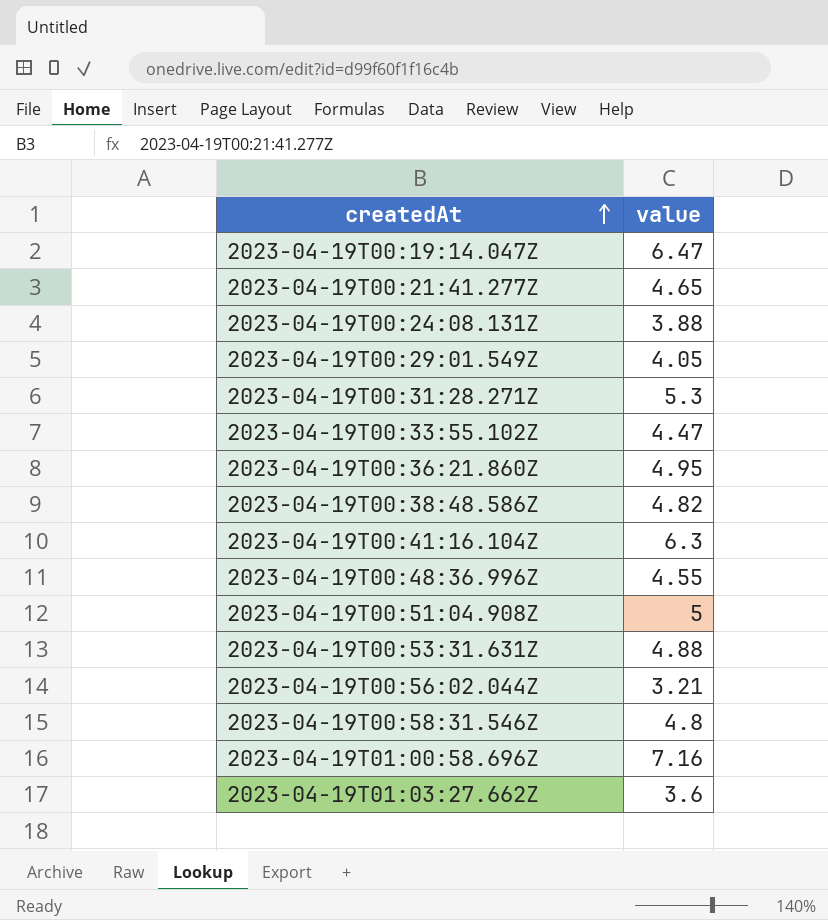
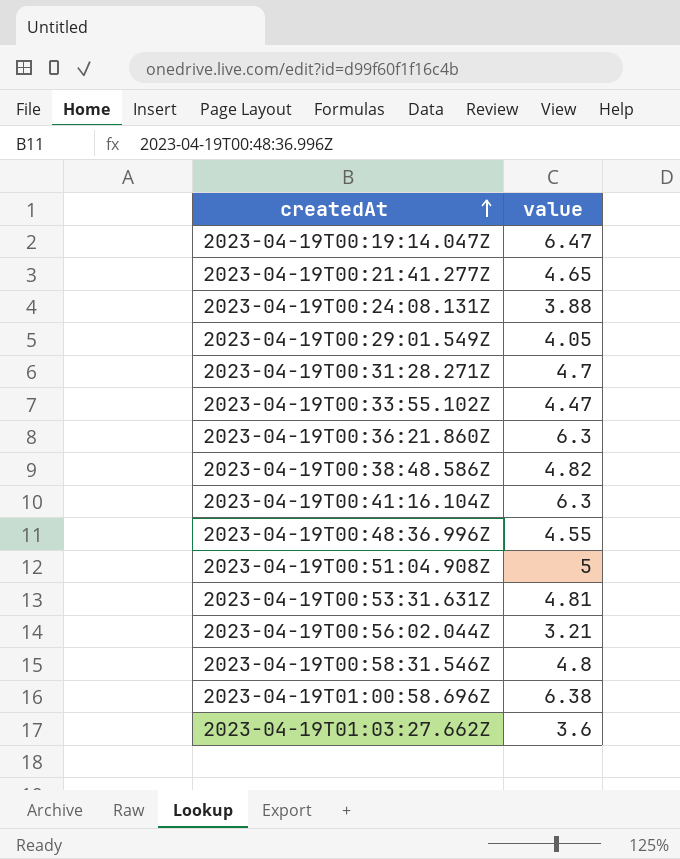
2023-04-19T00:31:28.271Z | value: 5.3 -> 4.7
2023-04-19T00:36:21.860Z | value: 4.95 -> 6.3
2023-04-19T00:53:31.631Z | value: 4.88 -> 4.81
2023-04-19T01:00:58.696Z | value: 7.16 -> 6.38

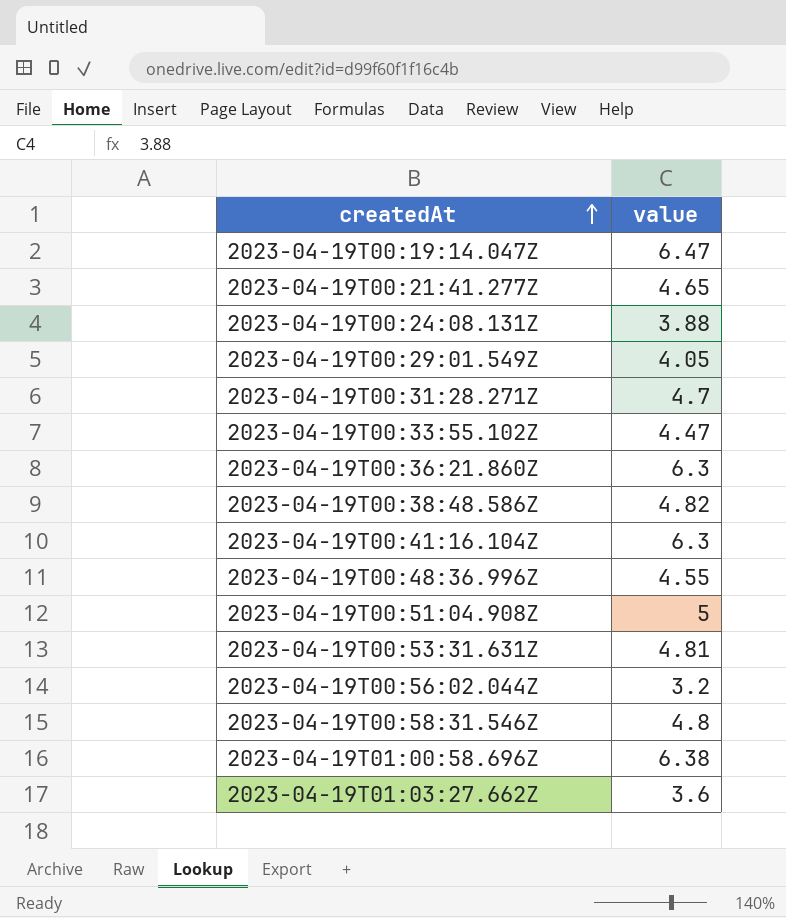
2023-04-19T00:56:02.044Z | value: 3.21 -> 3.2

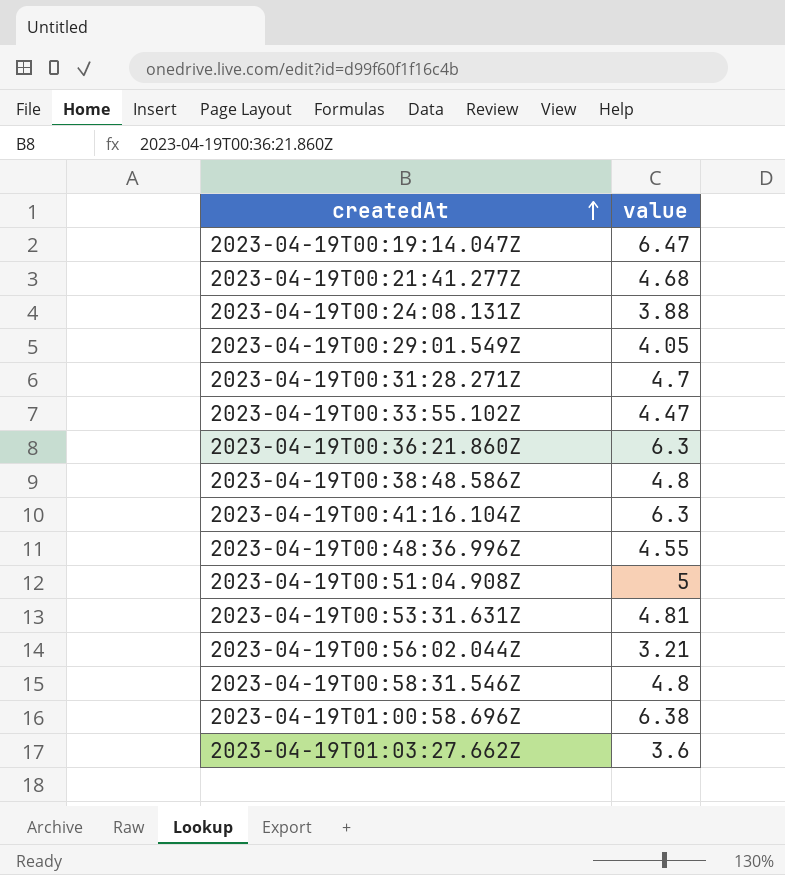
2023-04-19T00:21:41.277Z | value: 4.65 -> 4.68
2023-04-19T00:38:48.586Z | value: 4.82 -> 4.8
2023-04-19T00:56:02.044Z | value: 3.2 -> 3.21

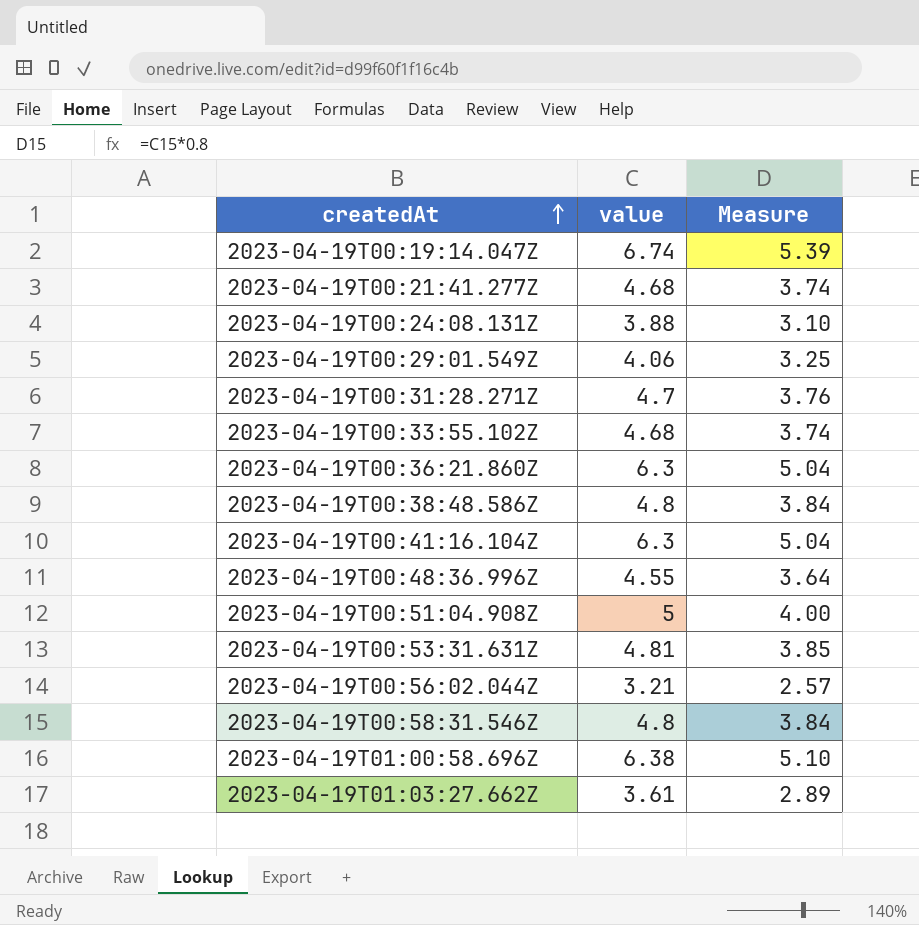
column Measure | formula: none -> [value] * 0.8
2023-04-19T00:19:14.047Z | value: 6.47 -> 6.74
2023-04-19T00:29:01.549Z | value: 4.05 -> 4.06
2023-04-19T00:33:55.102Z | value: 4.47 -> 4.68
2023-04-19T01:03:27.662Z | value: 3.6 -> 3.61

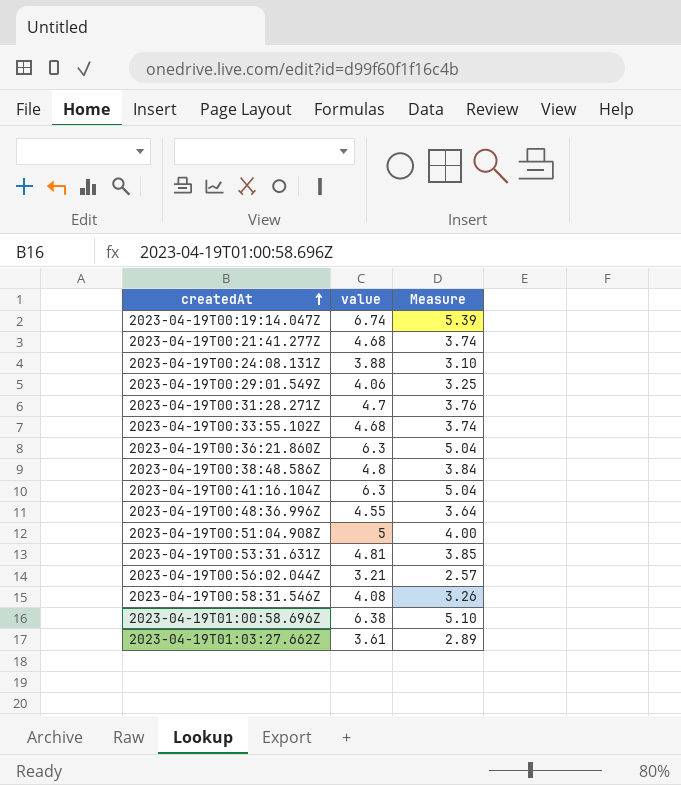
2023-04-19T00:58:31.546Z | value: 4.8 -> 4.08
2023-04-19T00:58:31.546Z | Measure: 3.84 -> 3.26

